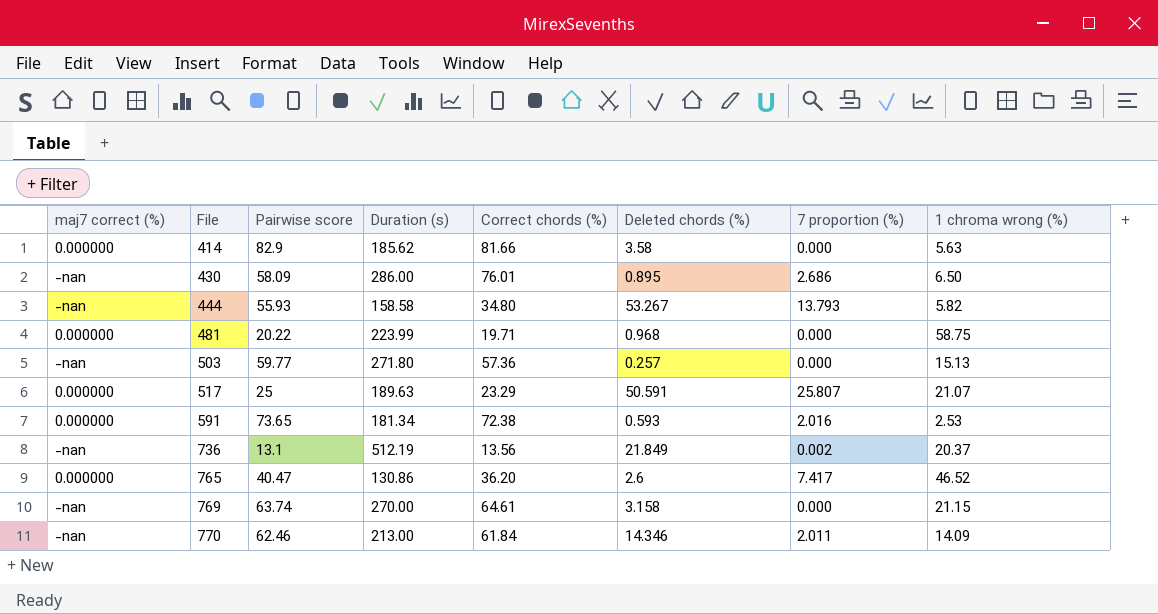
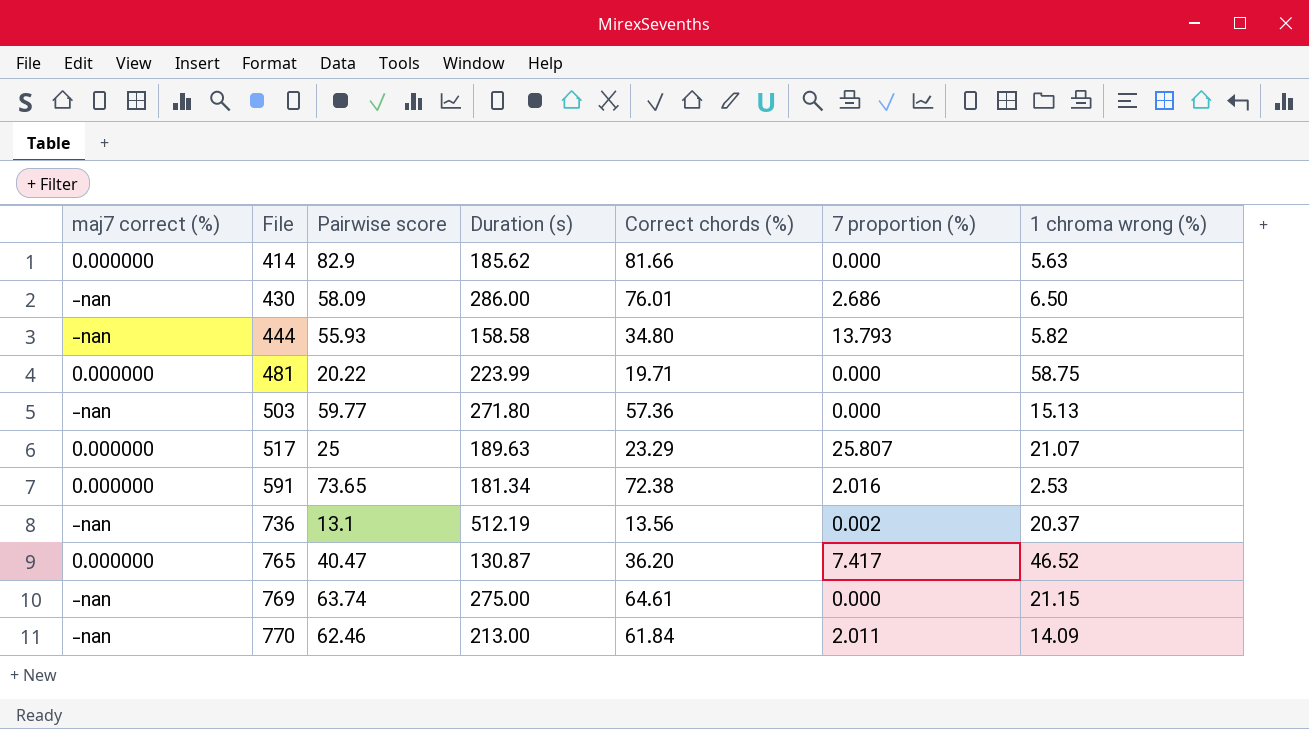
column Deleted chords (%) | position: 6 -> none
765 | Duration (s): 130.86 -> 130.87
769 | Duration (s): 270.00 -> 275.00

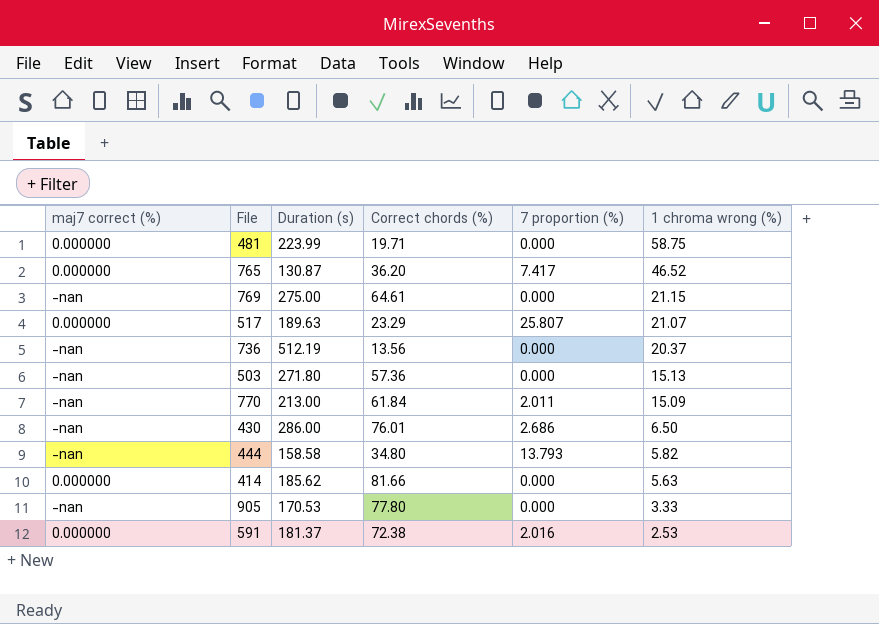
row order: File ascending -> 1 chroma wrong (%) descending
column Pairwise score | position: 3 -> none
736 | 7 proportion (%): 0.002 -> 0.000
770 | 1 chroma wrong (%): 14.09 -> 15.09
row 905: none -> -nan | 170.53 | 77.80 | 0.000 | 3.33
591 | Duration (s): 181.34 -> 181.37

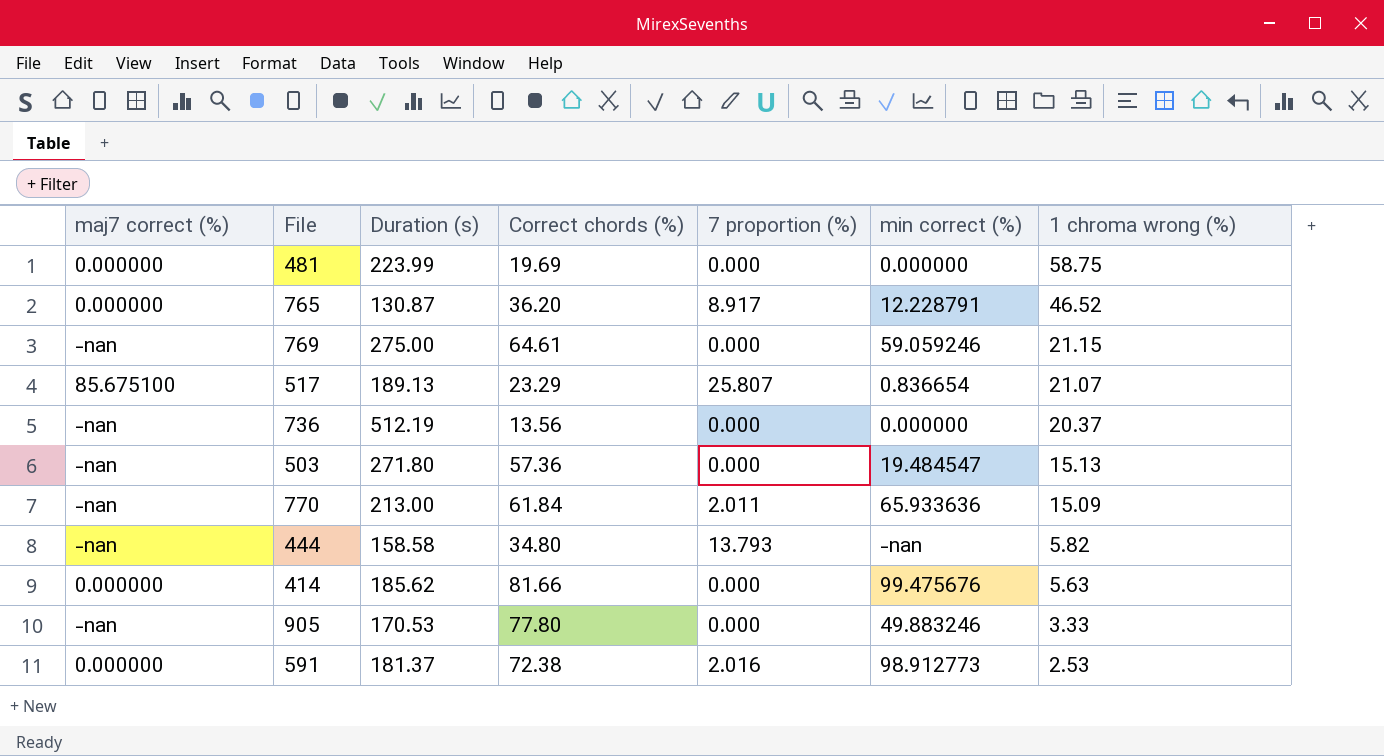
column min correct (%) | position: none -> 6
row 430: -nan | 286.00 | 76.01 | 2.686 | 6.50 -> none
481 | Correct chords (%): 19.71 -> 19.69
765 | 7 proportion (%): 7.417 -> 8.917
517 | maj7 correct (%): 0.000000 -> 85.675100
517 | Duration (s): 189.63 -> 189.13

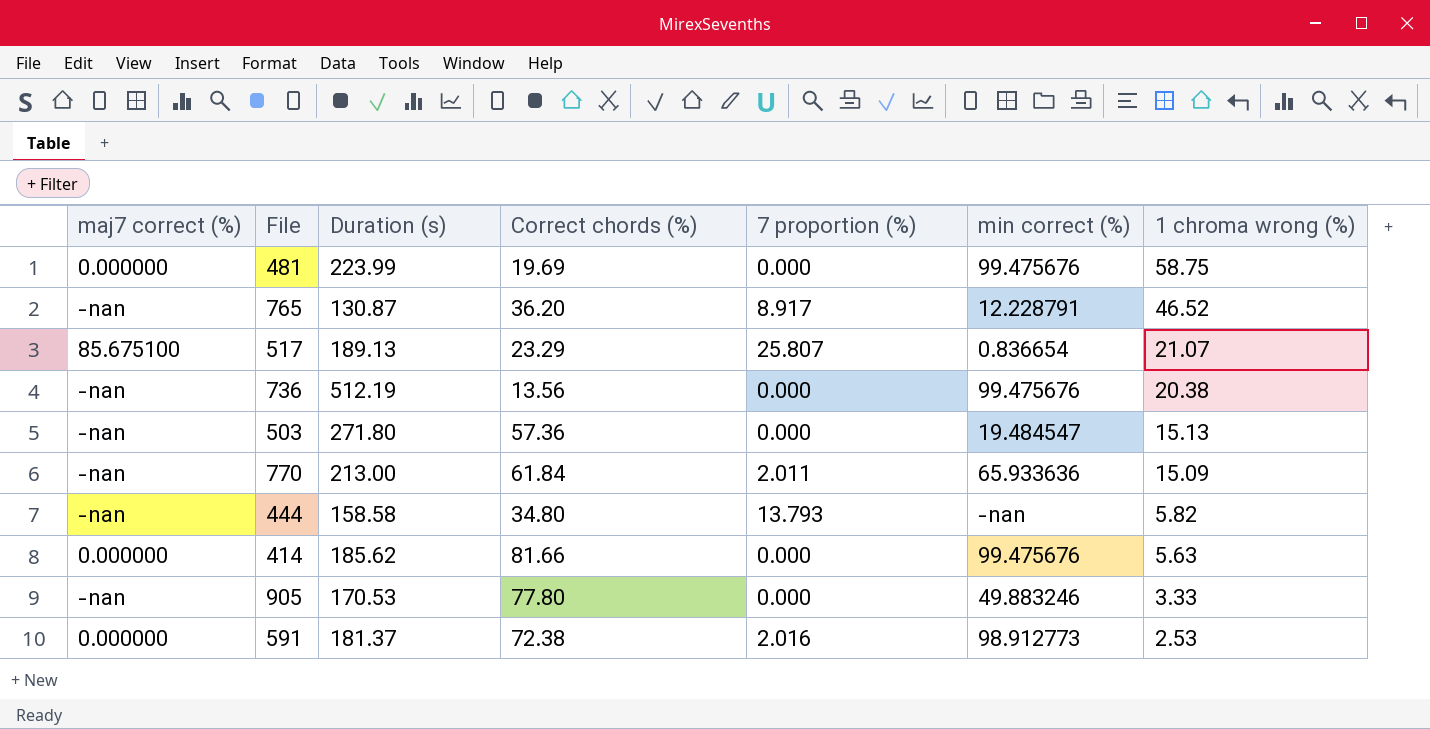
row 769: -nan | 275.00 | 64.61 | 0.000 | 59.059246 | 21.15 -> none
481 | min correct (%): 0.000000 -> 99.475676
765 | maj7 correct (%): 0.000000 -> -nan
736 | min correct (%): 0.000000 -> 99.475676
736 | 1 chroma wrong (%): 20.37 -> 20.38

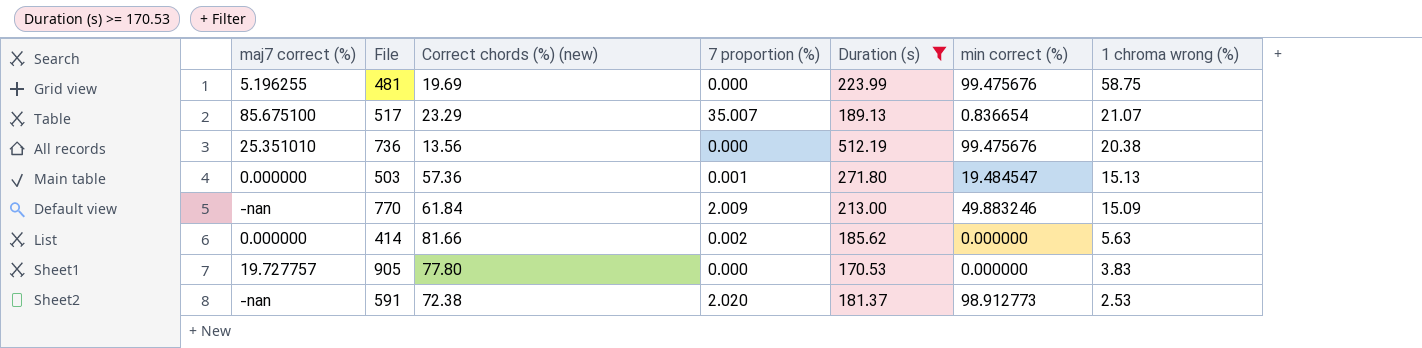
filter: none -> Duration (s) >= 170.53
column name: Correct chords (%) -> Correct chords (%) (new)
column Duration (s) | position: 3 -> 5
481 | maj7 correct (%): 0.000000 -> 5.196255
517 | 7 proportion (%): 25.807 -> 35.007
736 | maj7 correct (%): -nan -> 25.351010
503 | maj7 correct (%): -nan -> 0.000000
503 | 7 proportion (%): 0.000 -> 0.001
770 | 7 proportion (%): 2.011 -> 2.009
770 | min correct (%): 65.933636 -> 49.883246
414 | 7 proportion (%): 0.000 -> 0.002
414 | min correct (%): 99.475676 -> 0.000000
905 | maj7 correct (%): -nan -> 19.727757
905 | min correct (%): 49.883246 -> 0.000000
905 | 1 chroma wrong (%): 3.33 -> 3.83
591 | maj7 correct (%): 0.000000 -> -nan
591 | 7 proportion (%): 2.016 -> 2.020

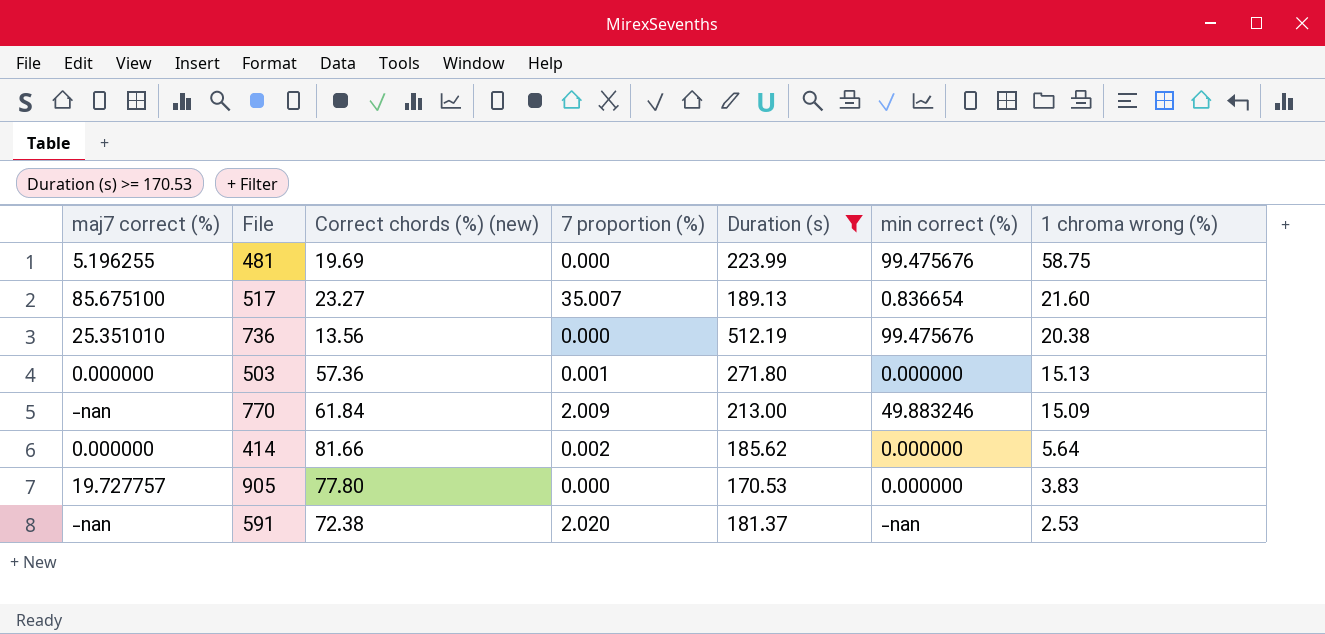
517 | Correct chords (%) (new): 23.29 -> 23.27
517 | 1 chroma wrong (%): 21.07 -> 21.60
503 | min correct (%): 19.484547 -> 0.000000
414 | 1 chroma wrong (%): 5.63 -> 5.64
591 | min correct (%): 98.912773 -> -nan

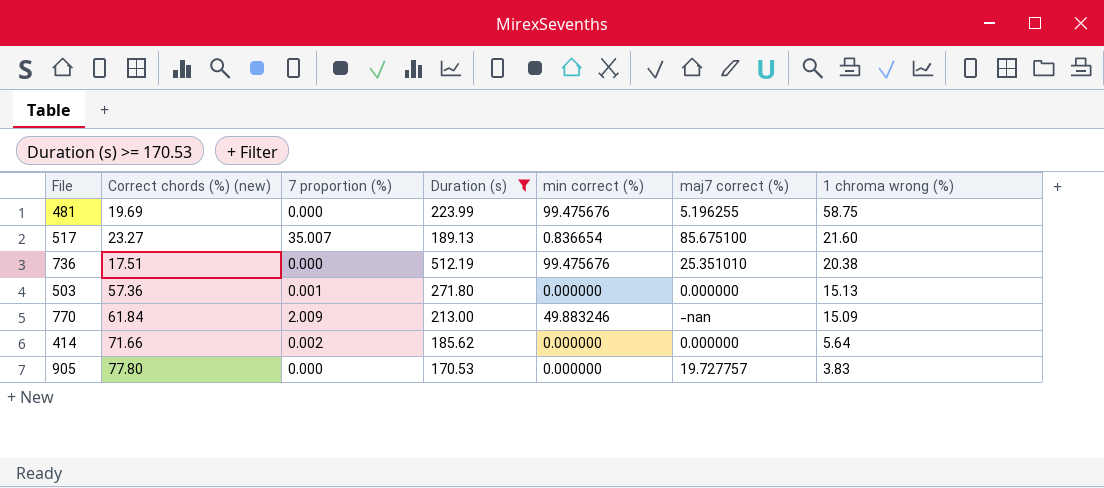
column maj7 correct (%) | position: 1 -> 6
row 591: -nan | 72.38 | 2.020 | 181.37 | -nan | 2.53 -> none
736 | Correct chords (%) (new): 13.56 -> 17.51
414 | Correct chords (%) (new): 81.66 -> 71.66

